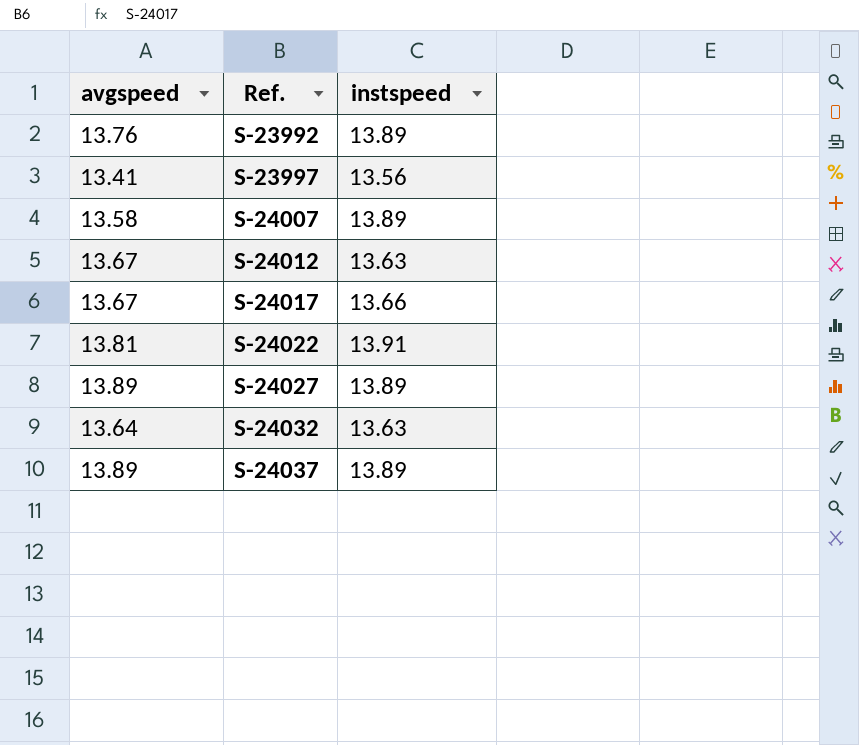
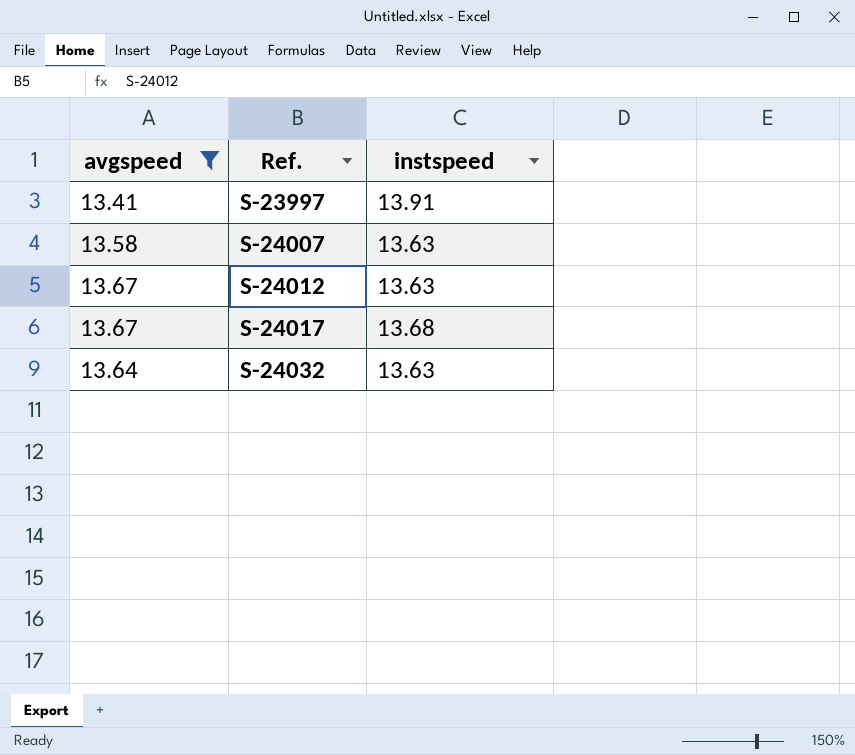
filter: none -> avgspeed <= 13.67
S-23997 | instspeed: 13.56 -> 13.91
S-24007 | instspeed: 13.89 -> 13.63
S-24017 | instspeed: 13.66 -> 13.68

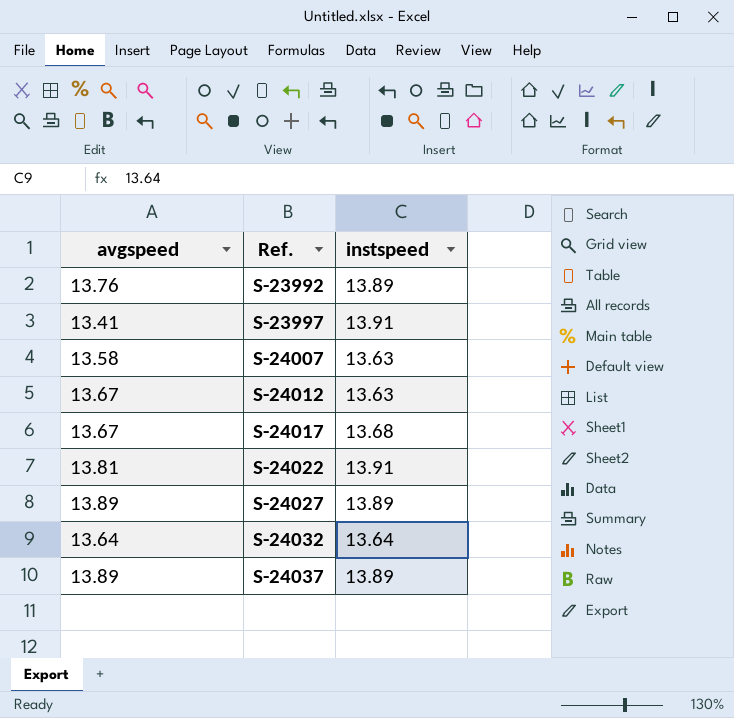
filter: avgspeed <= 13.67 -> none
S-24032 | instspeed: 13.63 -> 13.64

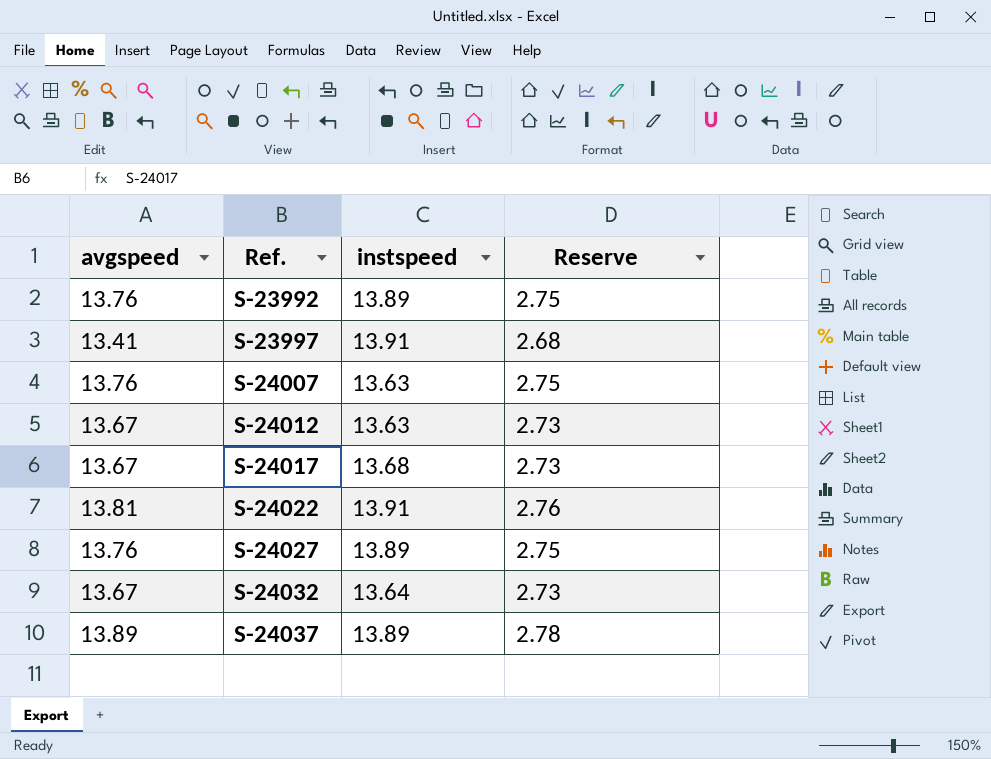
column Reserve | formula: none -> [avgspeed] * 0.2
S-24007 | avgspeed: 13.58 -> 13.76
S-24027 | avgspeed: 13.89 -> 13.76
S-24032 | avgspeed: 13.64 -> 13.67

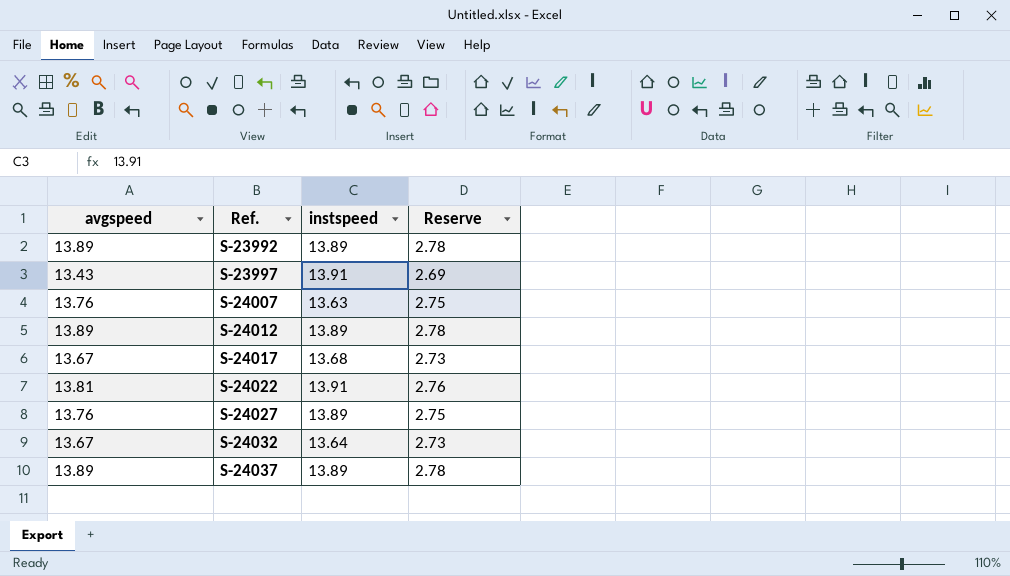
S-23992 | avgspeed: 13.76 -> 13.89
S-23992 | Reserve: 2.75 -> 2.78
S-23997 | avgspeed: 13.41 -> 13.43
S-23997 | Reserve: 2.68 -> 2.69
S-24012 | avgspeed: 13.67 -> 13.89
S-24012 | instspeed: 13.63 -> 13.89
S-24012 | Reserve: 2.73 -> 2.78

